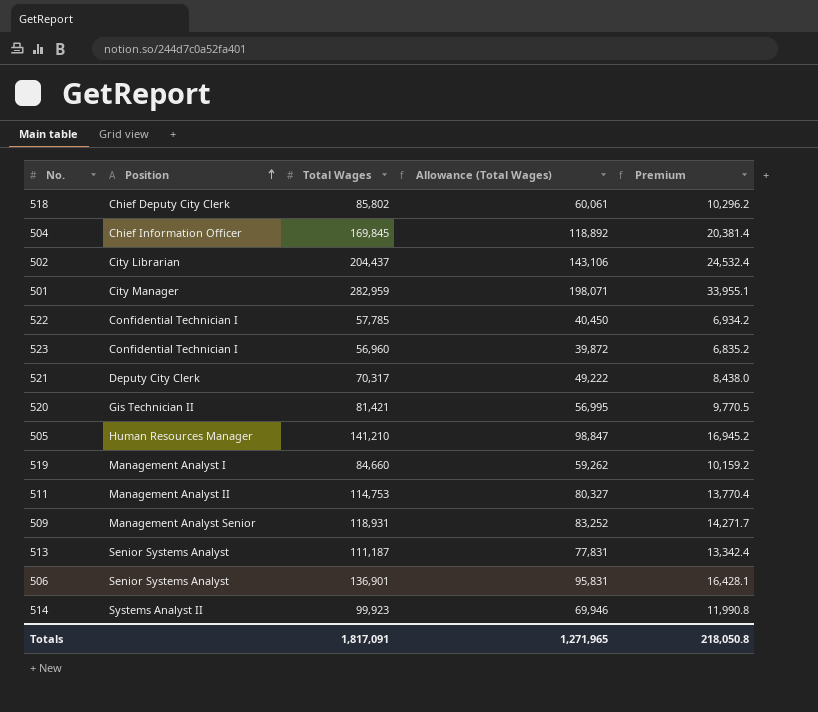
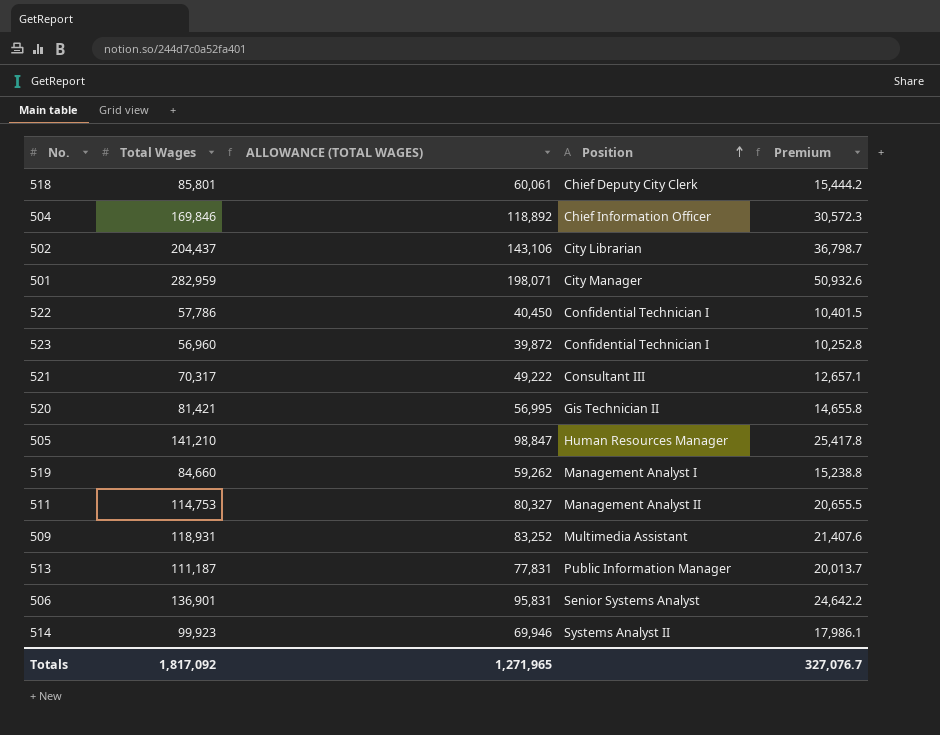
column name: Allowance (Total Wages) -> ALLOWANCE (TOTAL WAGES)
column Position | position: 2 -> 4
column Premium | formula: [Total Wages] * 0.12 -> [Total Wages] * 0.18
518 | Total Wages: 85,802 -> 85,801
504 | Total Wages: 169,845 -> 169,846
522 | Total Wages: 57,785 -> 57,786
521 | Position: Deputy City Clerk -> Consultant III
509 | Position: Management Analyst Senior -> Multimedia Assistant
513 | Position: Senior Systems Analyst -> Public Information Manager
Totals | Total Wages: 1,817,091 -> 1,817,092
Totals | Premium: 218,050.8 -> 327,076.7

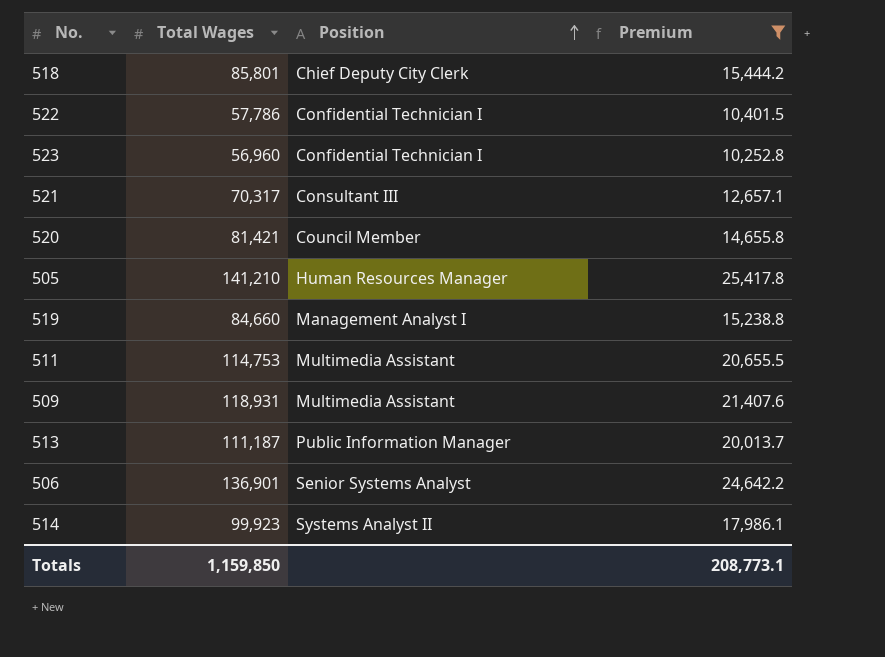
filter: none -> Premium <= 25,417.8
column ALLOWANCE (TOTAL WAGES) | formula: [Total Wages] * 0.7 -> none
520 | Position: Gis Technician II -> Council Member
511 | Position: Management Analyst II -> Multimedia Assistant
Totals | Total Wages: 1,817,092 -> 1,159,850
Totals | Premium: 327,076.7 -> 208,773.1

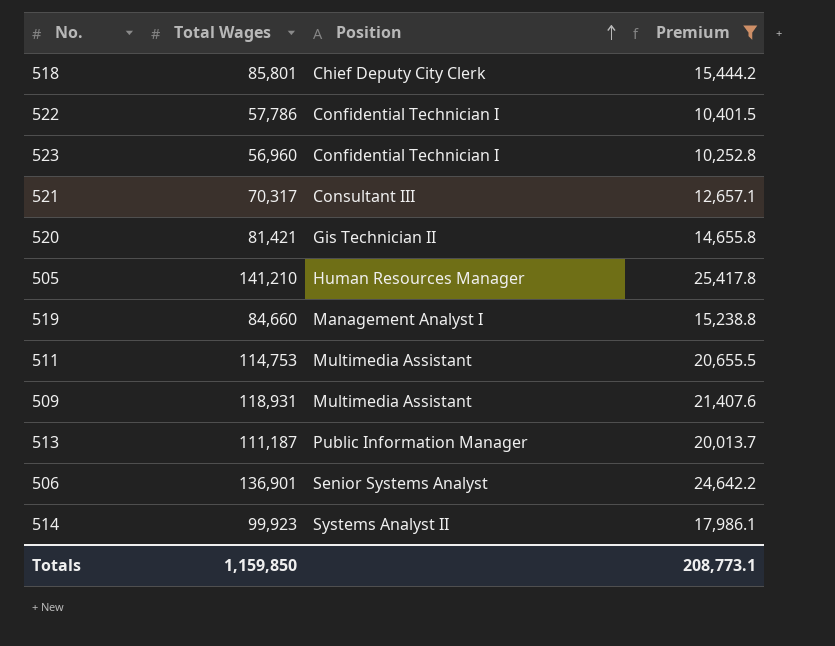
520 | Position: Council Member -> Gis Technician II

